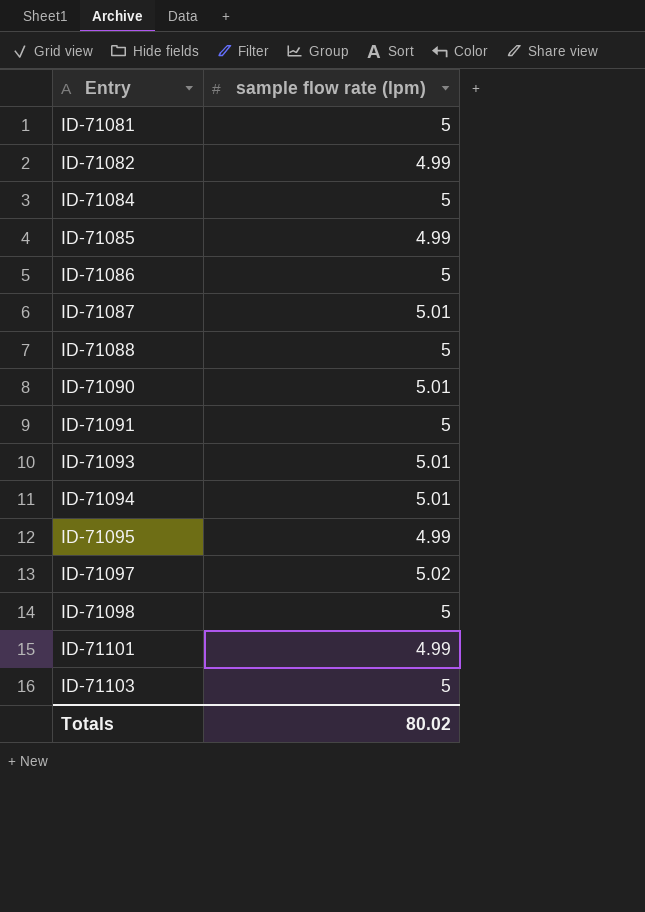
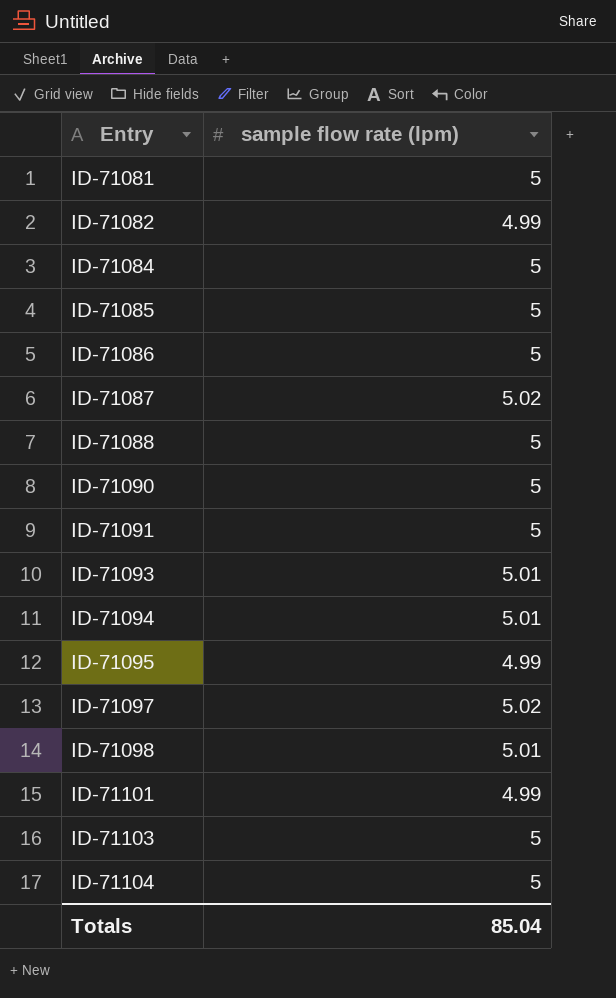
ID-71085 | sample flow rate (lpm): 4.99 -> 5
ID-71087 | sample flow rate (lpm): 5.01 -> 5.02
ID-71090 | sample flow rate (lpm): 5.01 -> 5
ID-71098 | sample flow rate (lpm): 5 -> 5.01
row ID-71104: none -> 5
Totals | sample flow rate (lpm): 80.02 -> 85.04

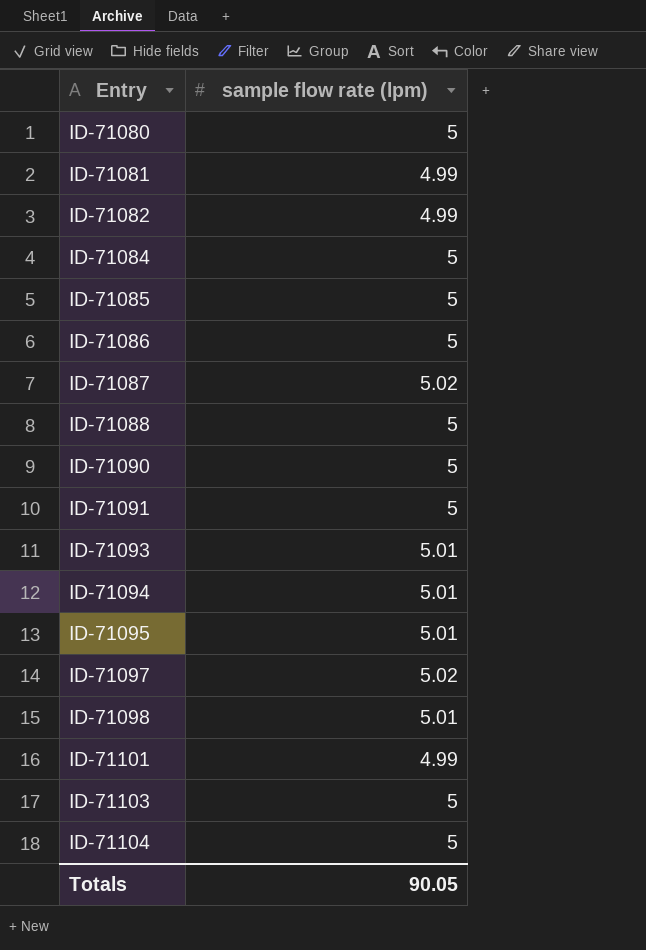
row ID-71080: none -> 5
ID-71081 | sample flow rate (lpm): 5 -> 4.99
ID-71095 | sample flow rate (lpm): 4.99 -> 5.01
Totals | sample flow rate (lpm): 85.04 -> 90.05

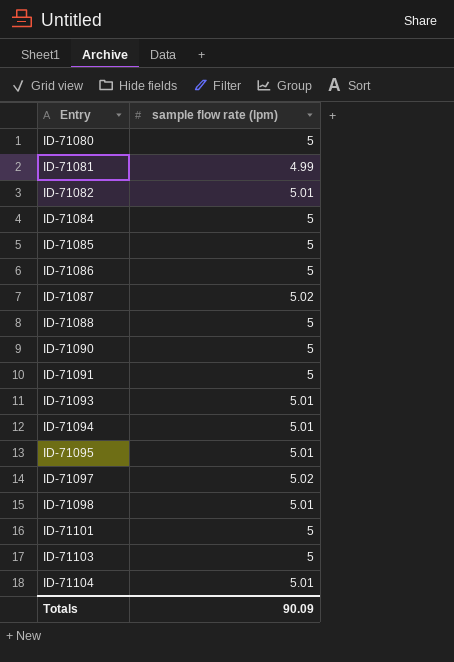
ID-71082 | sample flow rate (lpm): 4.99 -> 5.01
ID-71101 | sample flow rate (lpm): 4.99 -> 5
ID-71104 | sample flow rate (lpm): 5 -> 5.01
Totals | sample flow rate (lpm): 90.05 -> 90.09

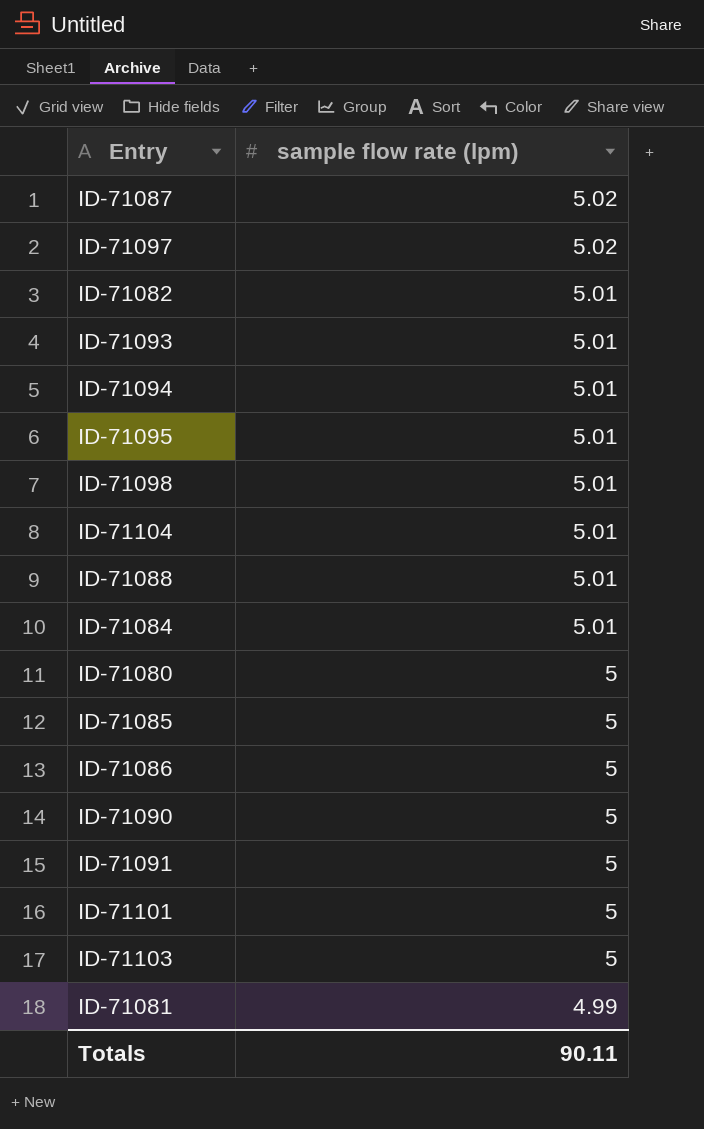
row order: Entry ascending -> sample flow rate (lpm) descending
ID-71088 | sample flow rate (lpm): 5 -> 5.01
ID-71084 | sample flow rate (lpm): 5 -> 5.01
Totals | sample flow rate (lpm): 90.09 -> 90.11

